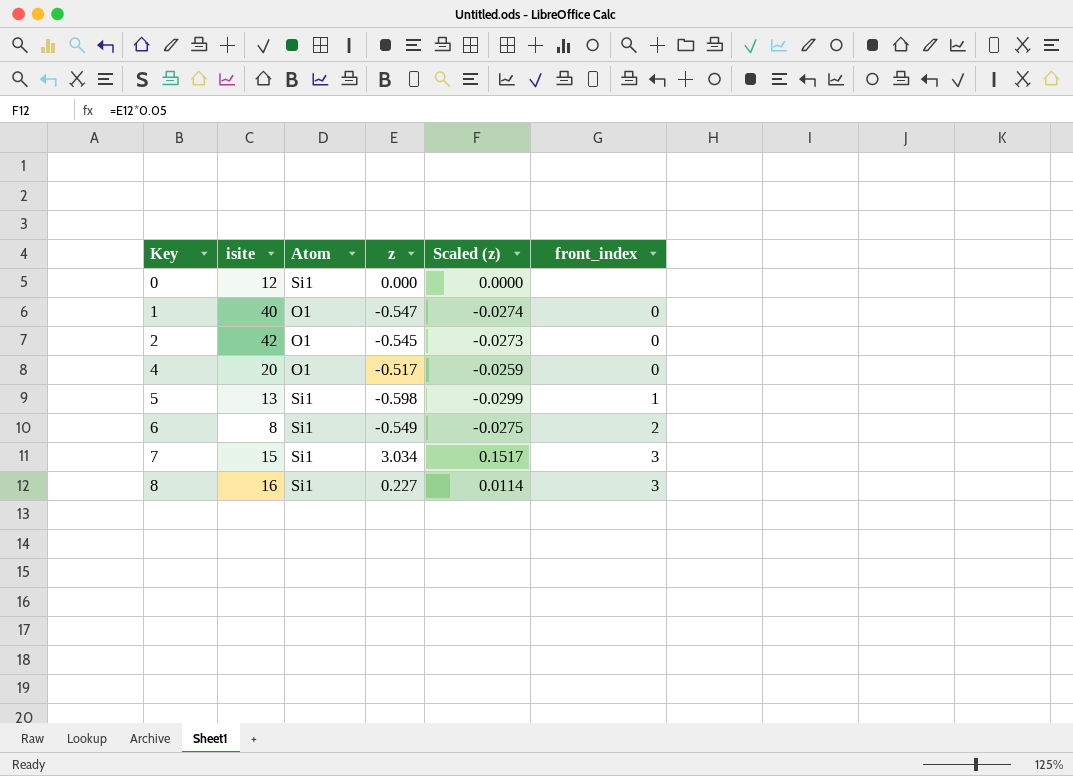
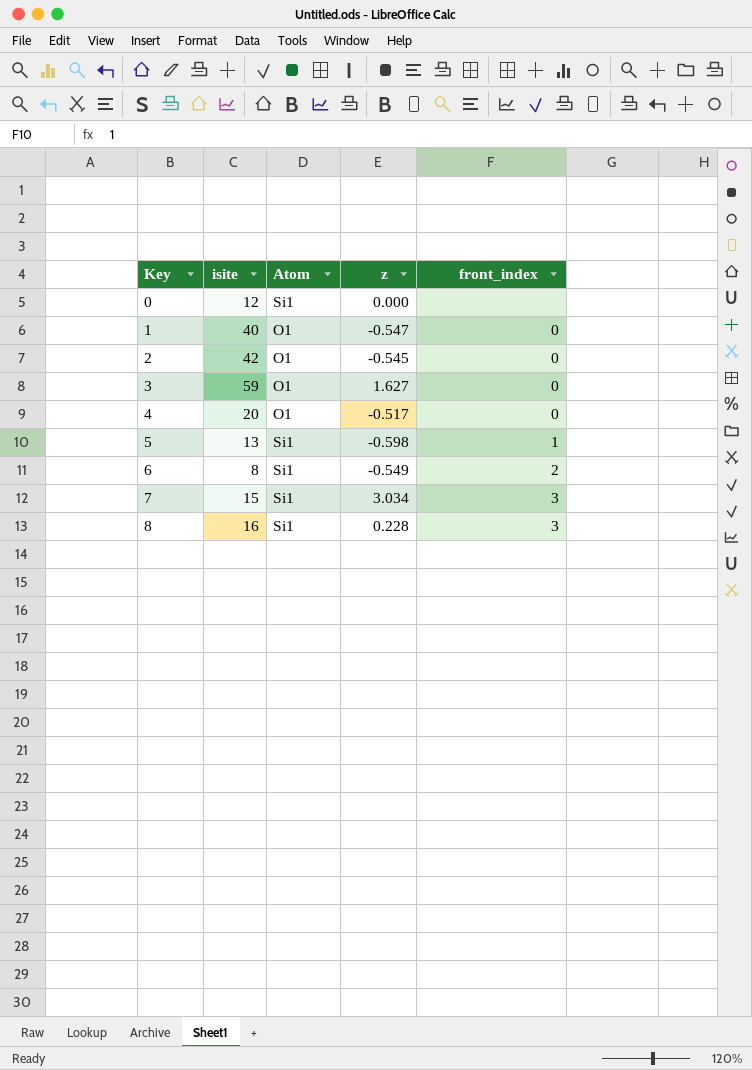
column Scaled (z) | formula: [z] * 0.05 -> none
row 3: none -> 59 | O1 | 1.627 | 0
8 | z: 0.227 -> 0.228

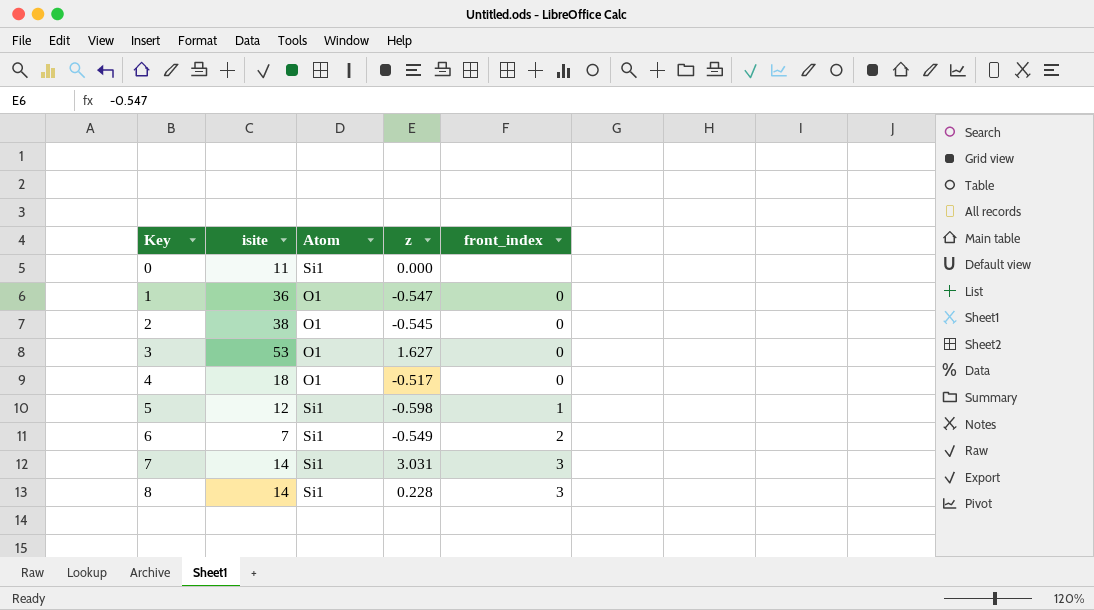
0 | isite: 12 -> 11
1 | isite: 40 -> 36
2 | isite: 42 -> 38
3 | isite: 59 -> 53
4 | isite: 20 -> 18
5 | isite: 13 -> 12
6 | isite: 8 -> 7
7 | isite: 15 -> 14
7 | z: 3.034 -> 3.031
8 | isite: 16 -> 14

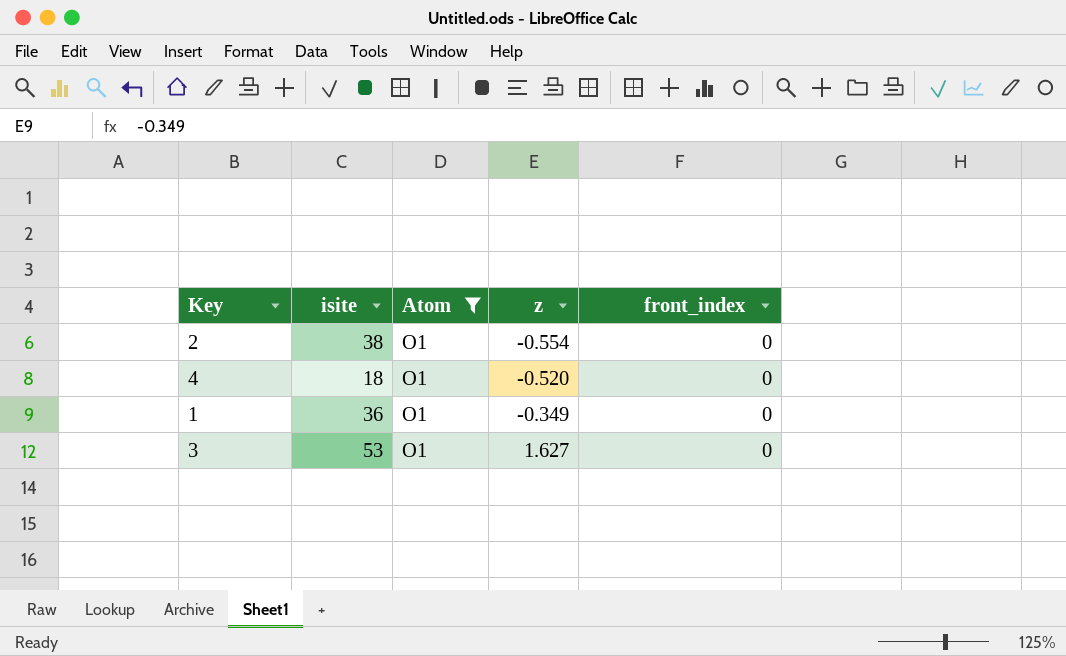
filter: none -> Atom = O1
row order: Key ascending -> z ascending
2 | z: -0.545 -> -0.554
4 | z: -0.517 -> -0.520
1 | z: -0.547 -> -0.349

